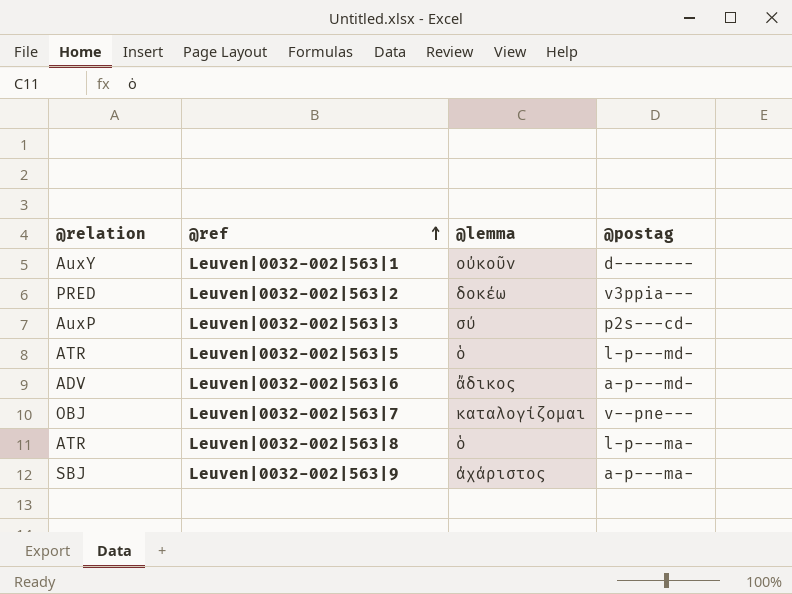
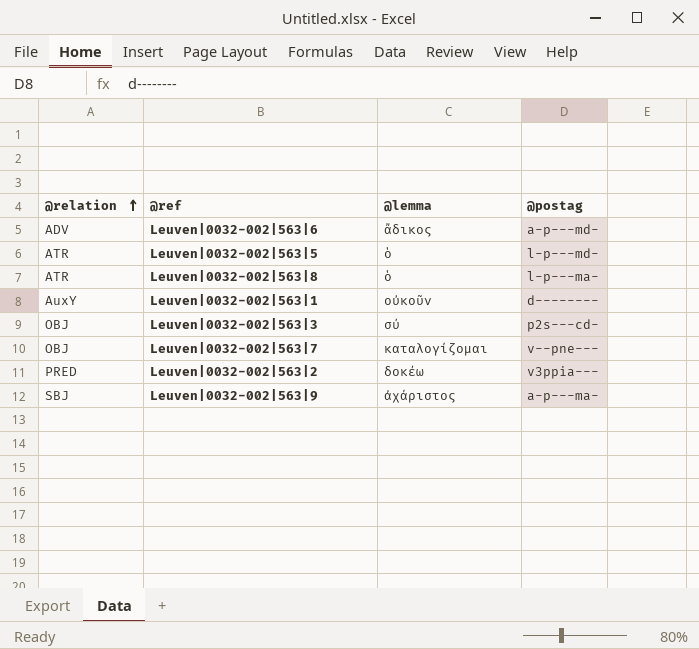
row order: @ref ascending -> @relation ascending
Leuven|0032-002|563|3 | @relation: AuxP -> OBJ

